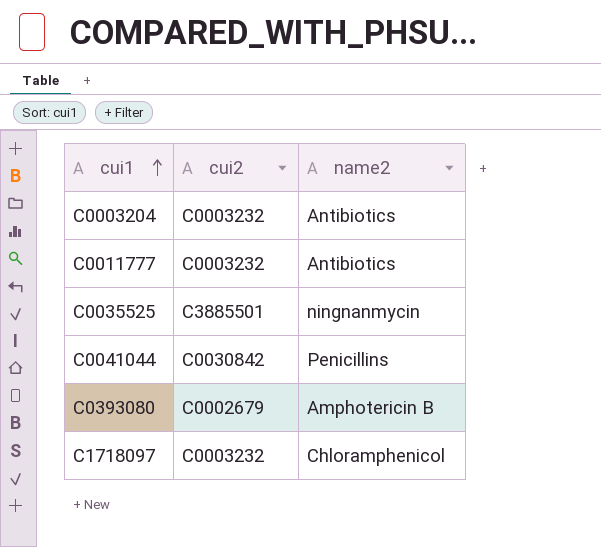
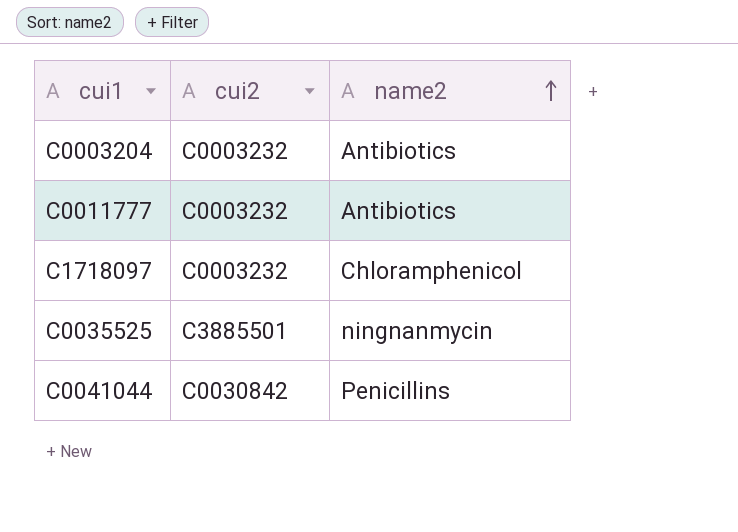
row order: cui1 ascending -> name2 ascending
row C0393080: C0002679 | Amphotericin B -> none

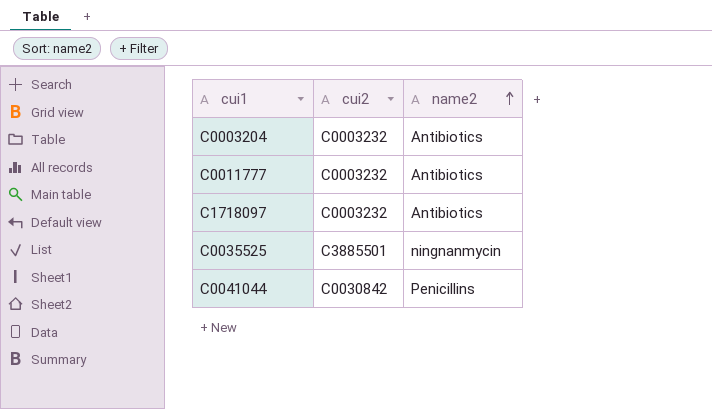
C1718097 | name2: Chloramphenicol -> Antibiotics

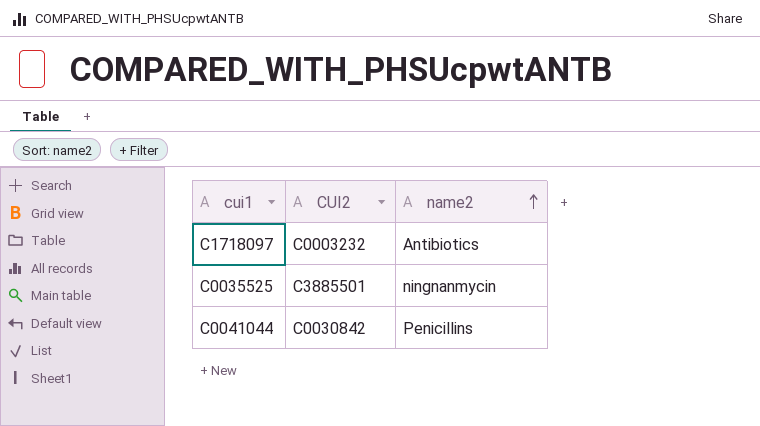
column name: cui2 -> CUI2
row C0003204: C0003232 | Antibiotics -> none
row C0011777: C0003232 | Antibiotics -> none

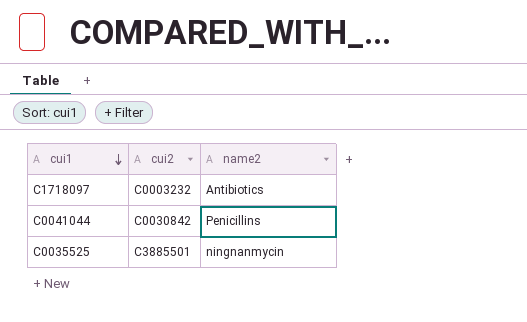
row order: name2 ascending -> cui1 descending
column name: CUI2 -> cui2

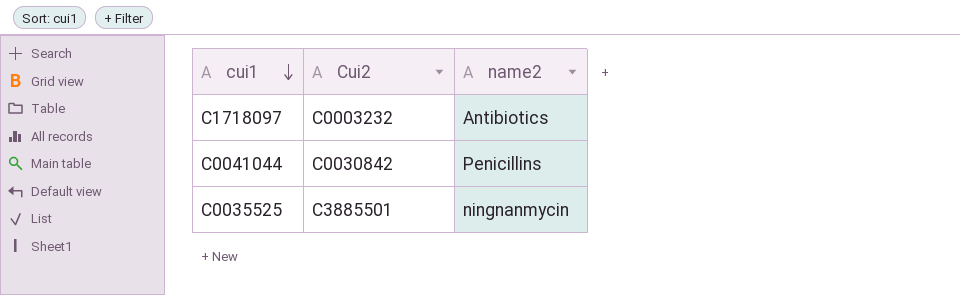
column name: cui2 -> Cui2

